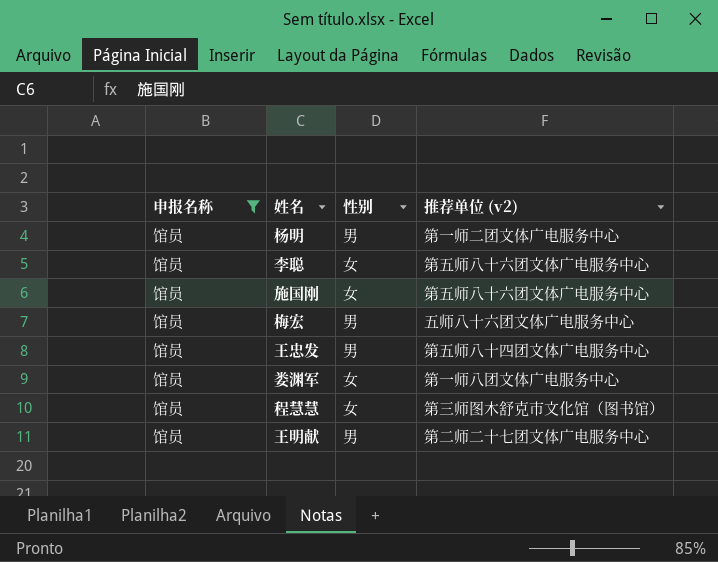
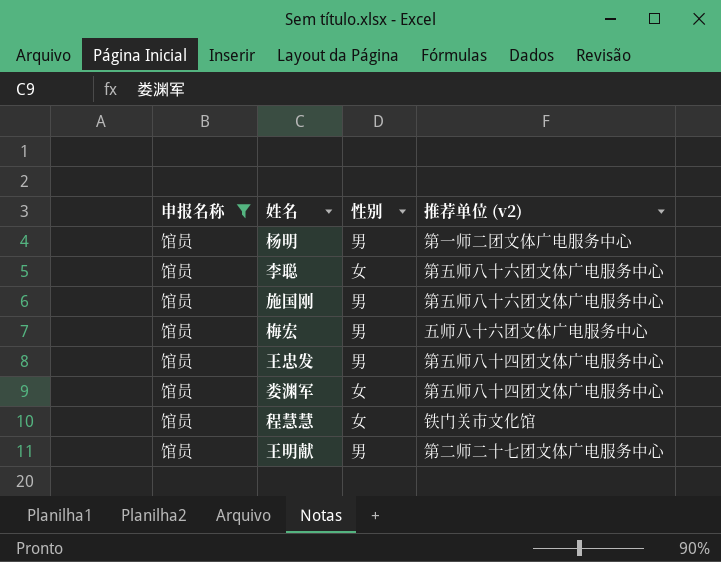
施国刚 | 性别: 女 -> 男
娄渊军 | 推荐单位 (v2): 第一师八团文体广电服务中心 -> 第五师八十四团文体广电服务中心
程慧慧 | 推荐单位 (v2): 第三师图木舒克市文化馆（图书馆） -> 铁门关市文化馆

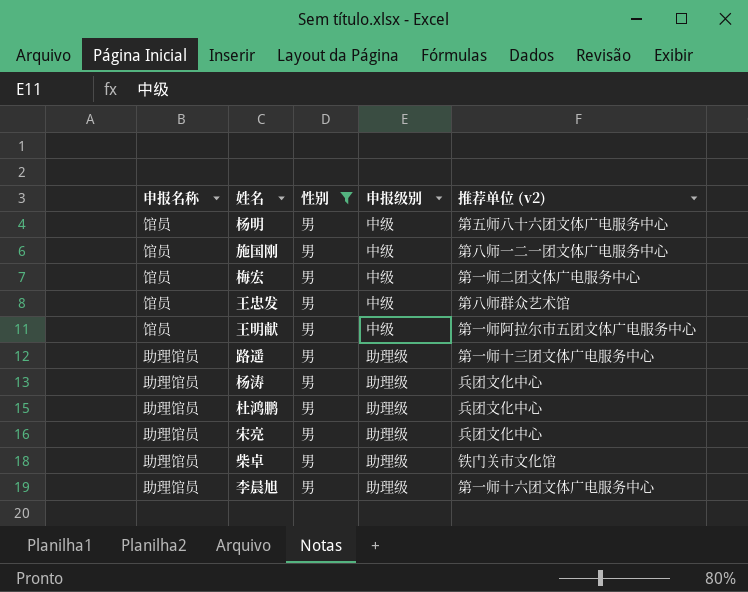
filter: 申报名称 = 馆员 -> 性别 = 男
column 申报级别 | position: none -> 4
杨明 | 推荐单位 (v2): 第一师二团文体广电服务中心 -> 第五师八十六团文体广电服务中心
施国刚 | 推荐单位 (v2): 第五师八十六团文体广电服务中心 -> 第八师一二一团文体广电服务中心
梅宏 | 推荐单位 (v2): 五师八十六团文体广电服务中心 -> 第一师二团文体广电服务中心
王忠发 | 推荐单位 (v2): 第五师八十四团文体广电服务中心 -> 第八师群众艺术馆
王明献 | 推荐单位 (v2): 第二师二十七团文体广电服务中心 -> 第一师阿拉尔市五团文体广电服务中心

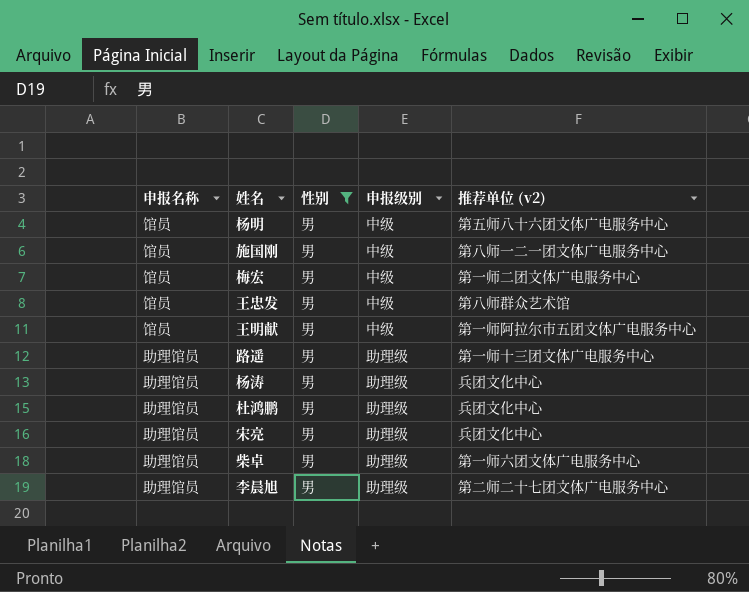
柴卓 | 推荐单位 (v2): 铁门关市文化馆 -> 第一师六团文体广电服务中心
李晨旭 | 推荐单位 (v2): 第一师十六团文体广电服务中心 -> 第二师二十七团文体广电服务中心

